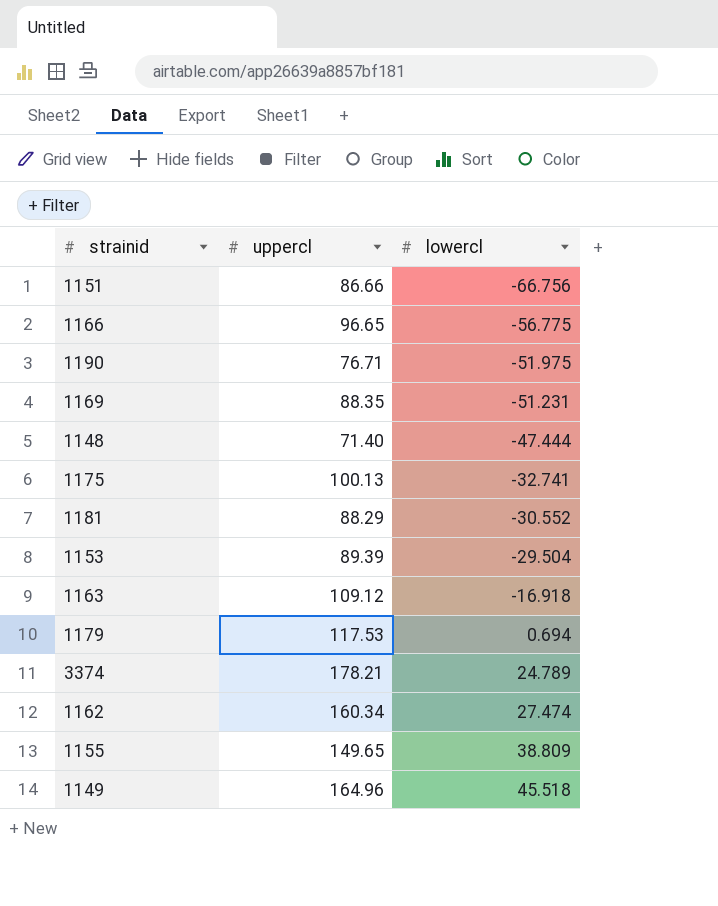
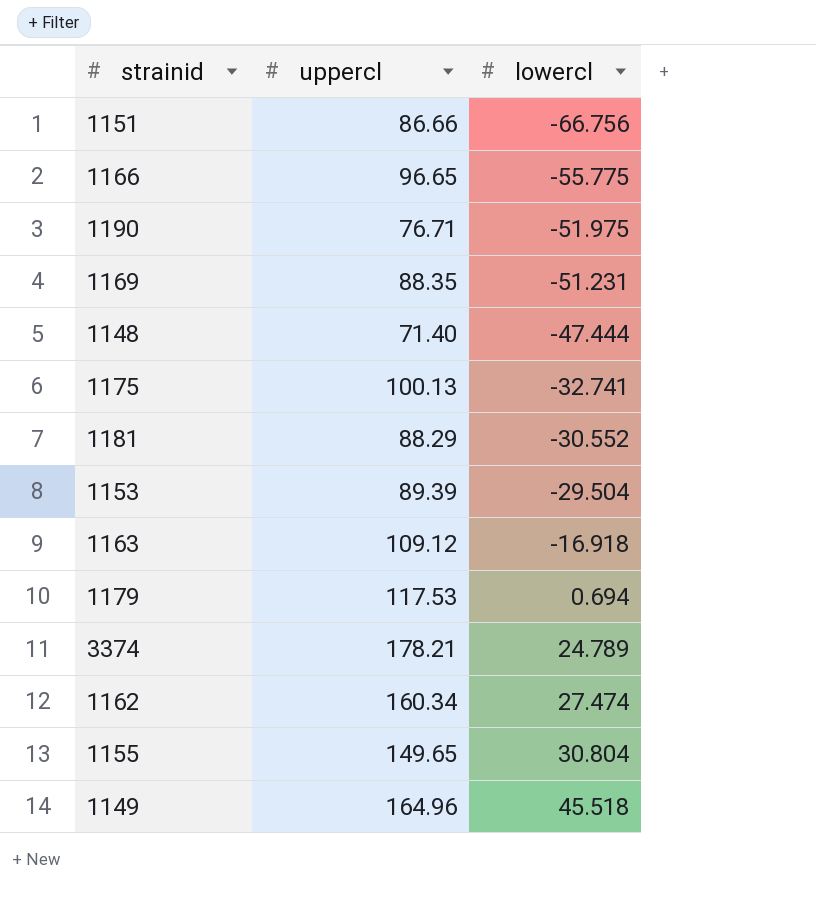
1166 | lowercl: -56.775 -> -55.775
1155 | lowercl: 38.809 -> 30.804

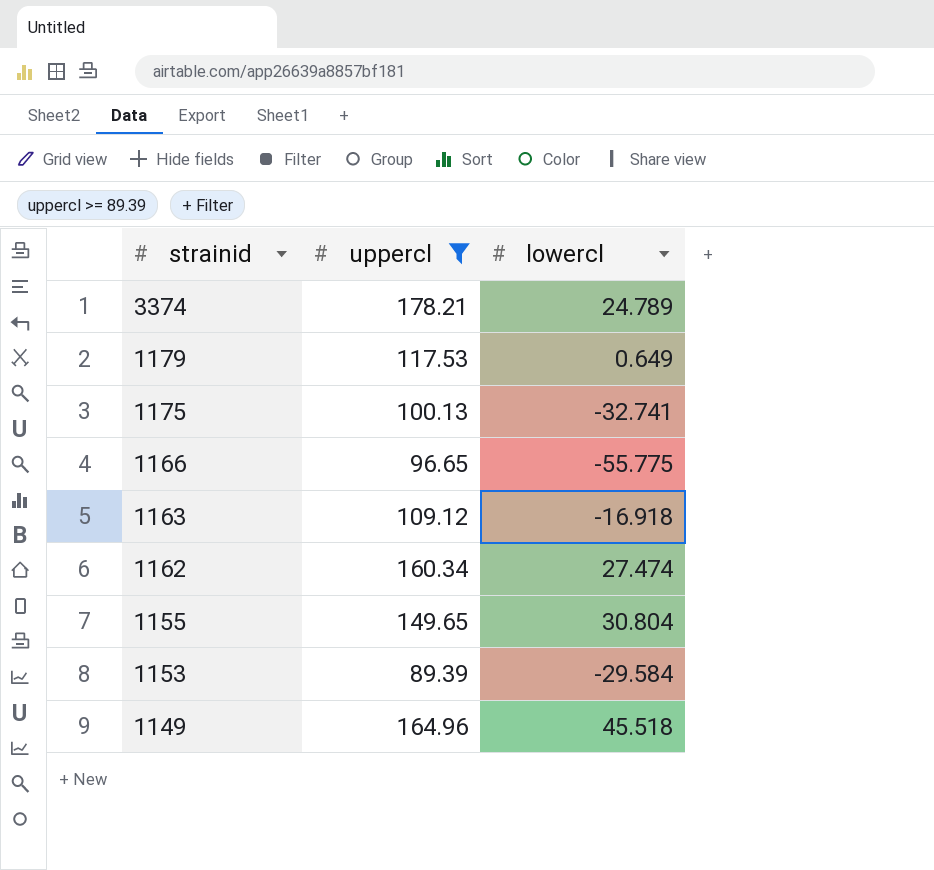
filter: none -> uppercl >= 89.39
row order: lowercl ascending -> strainid descending
1179 | lowercl: 0.694 -> 0.649
1153 | lowercl: -29.504 -> -29.584

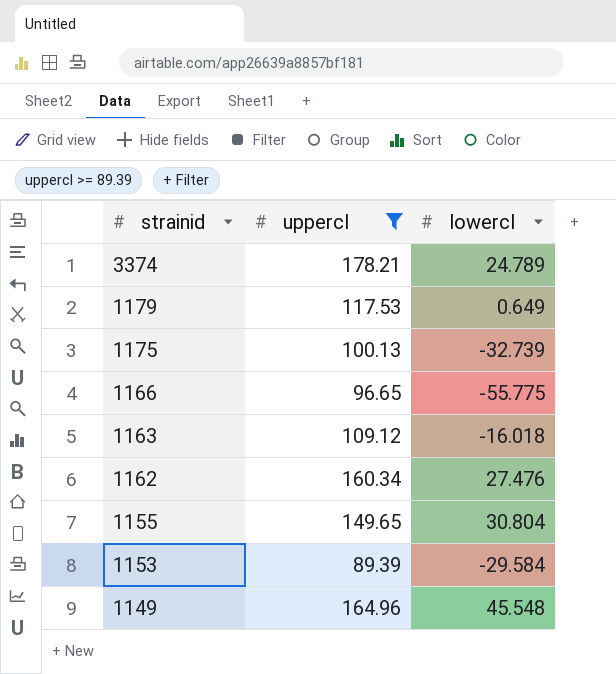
1175 | lowercl: -32.741 -> -32.739
1163 | lowercl: -16.918 -> -16.018
1162 | lowercl: 27.474 -> 27.476
1149 | lowercl: 45.518 -> 45.548

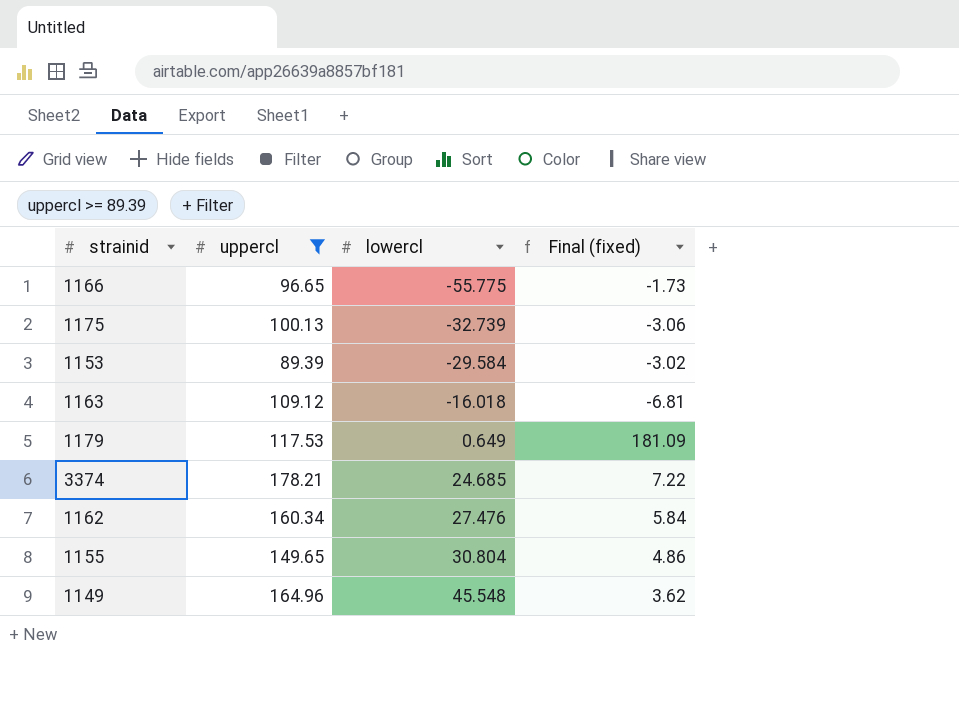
row order: strainid descending -> lowercl ascending
column Final (fixed) | formula: none -> [uppercl] / [lowercl]
3374 | lowercl: 24.789 -> 24.685

